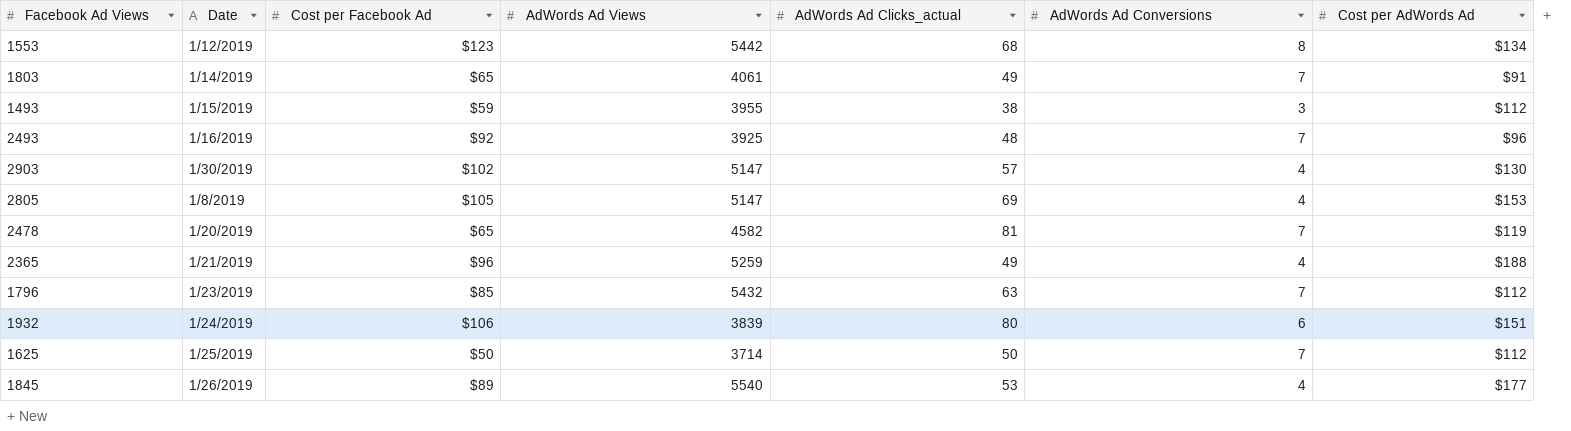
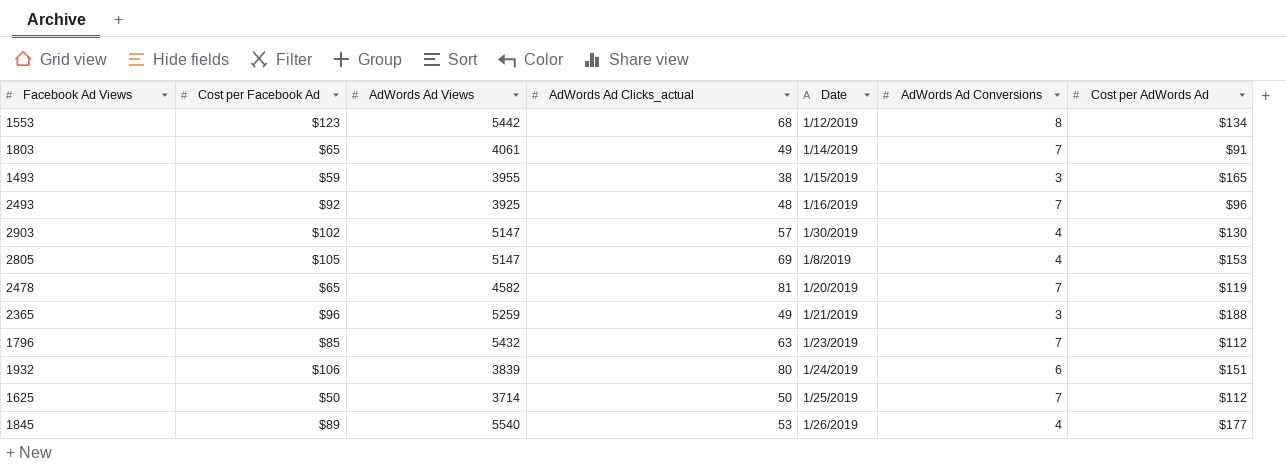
column Date | position: 2 -> 5
1493 | Cost per AdWords Ad: $112 -> $165
2365 | AdWords Ad Conversions: 4 -> 3

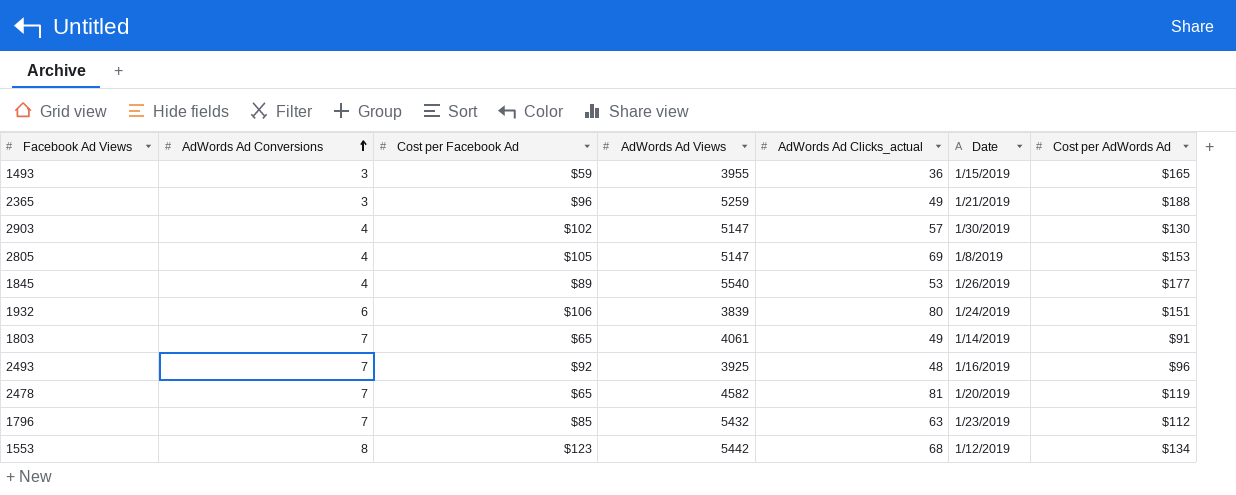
row order: none -> AdWords Ad Conversions ascending
column AdWords Ad Conversions | position: 6 -> 2
row 1625: $50 | 3714 | 50 | 1/25/2019 | 7 | $112 -> none
1493 | AdWords Ad Clicks_actual: 38 -> 36

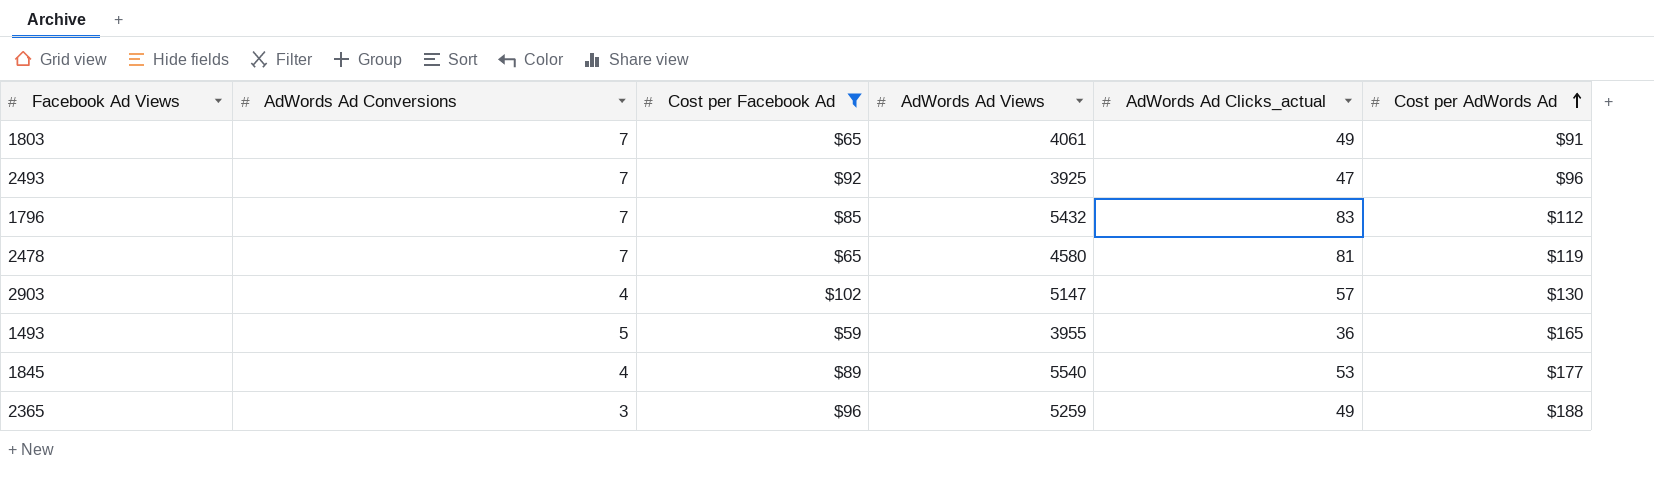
filter: none -> Cost per Facebook Ad <= $102
row order: AdWords Ad Conversions ascending -> Cost per AdWords Ad ascending
column Date | position: 6 -> none
2493 | AdWords Ad Clicks_actual: 48 -> 47
1796 | AdWords Ad Clicks_actual: 63 -> 83
2478 | AdWords Ad Views: 4582 -> 4580
1493 | AdWords Ad Conversions: 3 -> 5

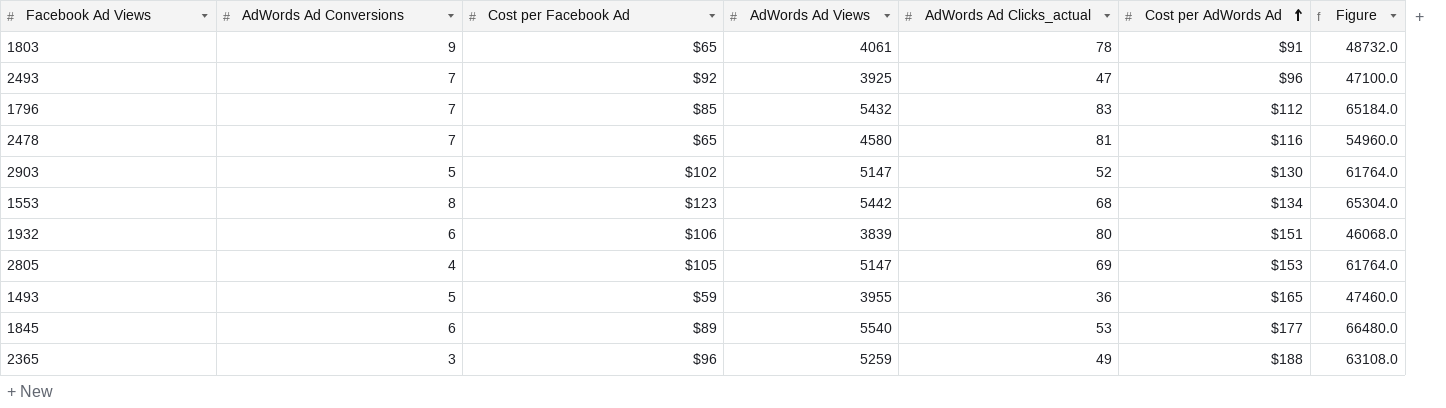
filter: Cost per Facebook Ad <= $102 -> none
column Figure | formula: none -> [AdWords Ad Views] * 12
1803 | AdWords Ad Conversions: 7 -> 9
1803 | AdWords Ad Clicks_actual: 49 -> 78
2478 | Cost per AdWords Ad: $119 -> $116
2903 | AdWords Ad Conversions: 4 -> 5
2903 | AdWords Ad Clicks_actual: 57 -> 52
1845 | AdWords Ad Conversions: 4 -> 6

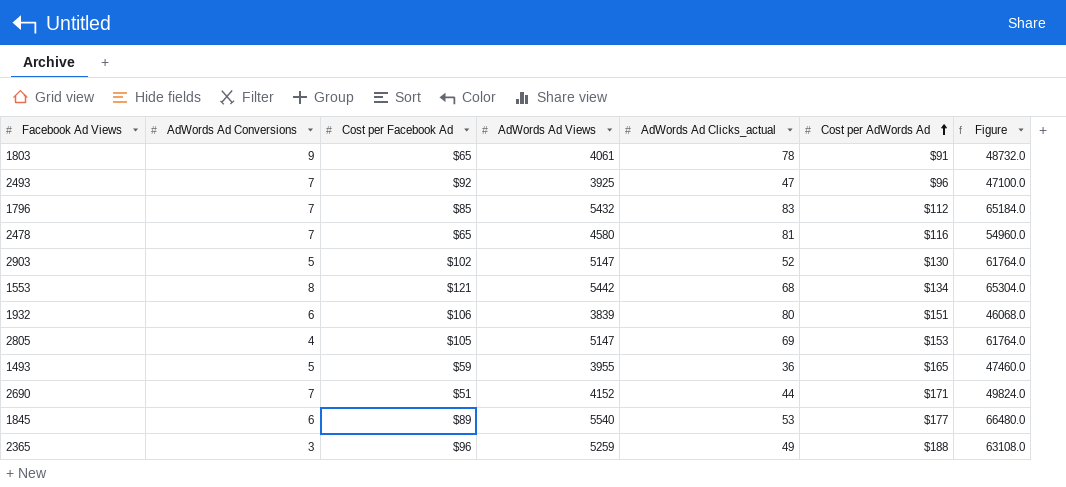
1553 | Cost per Facebook Ad: $123 -> $121
row 2690: none -> 7 | $51 | 4152 | 44 | $171 | 49824.0

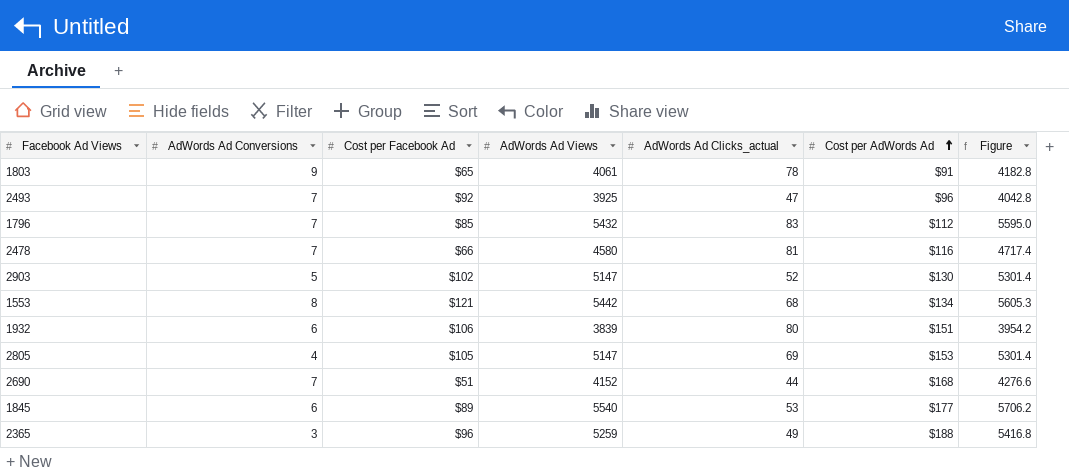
column Figure | formula: [AdWords Ad Views] * 12 -> [AdWords Ad Views] * 1.03
row 1493: 5 | $59 | 3955 | 36 | $165 | 47460.0 -> none
2478 | Cost per Facebook Ad: $65 -> $66
2690 | Cost per AdWords Ad: $171 -> $168

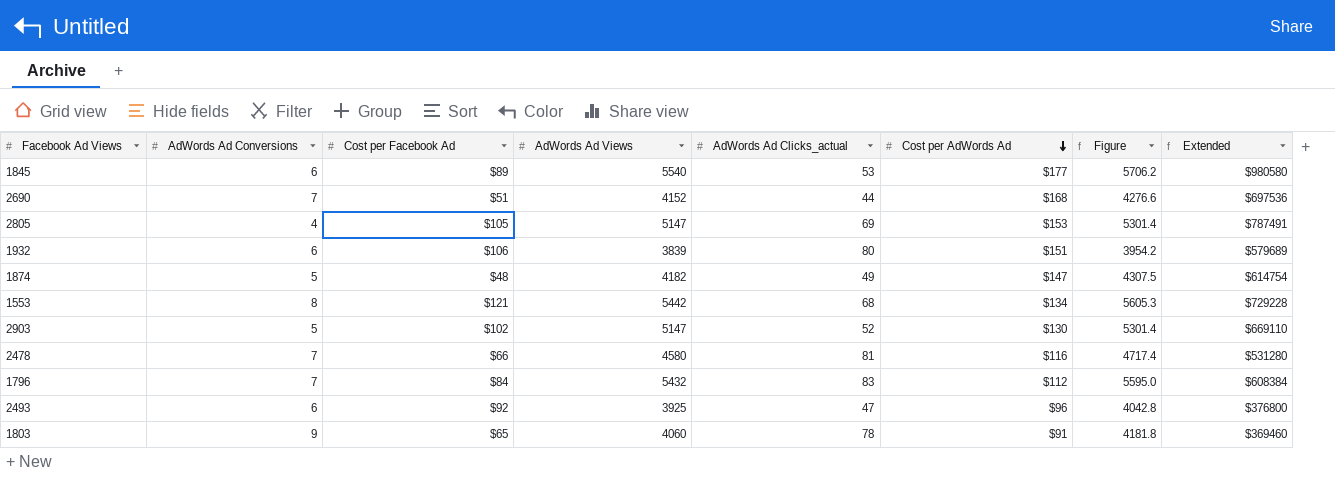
row order: Cost per AdWords Ad ascending -> Cost per AdWords Ad descending
column Extended | formula: none -> [AdWords Ad Views] * [Cost per AdWords Ad]
row 2365: 3 | $96 | 5259 | 49 | $188 | 5416.8 -> none
row 1874: none -> 5 | $48 | 4182 | 49 | $147 | 4307.5 | $614754
1796 | Cost per Facebook Ad: $85 -> $84
2493 | AdWords Ad Conversions: 7 -> 6
1803 | AdWords Ad Views: 4061 -> 4060
1803 | Figure: 4182.8 -> 4181.8

